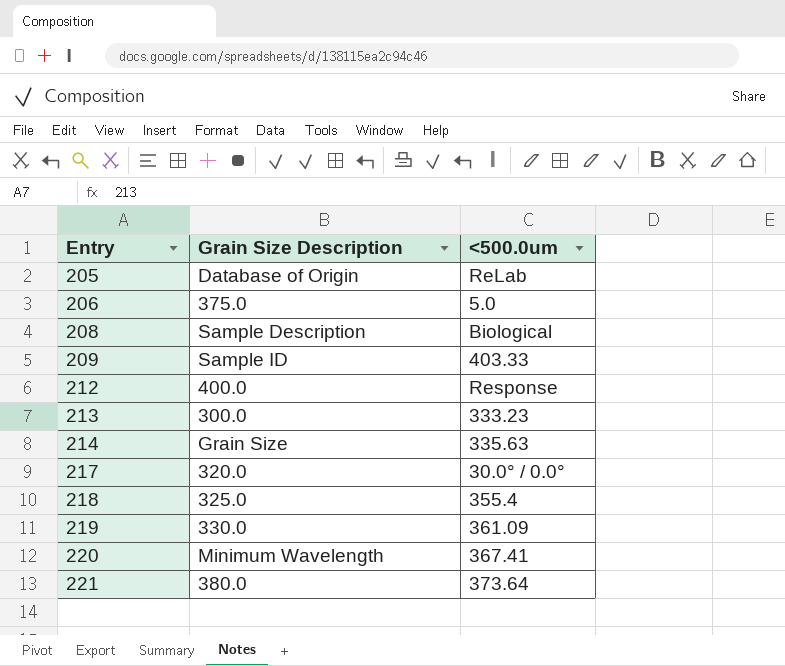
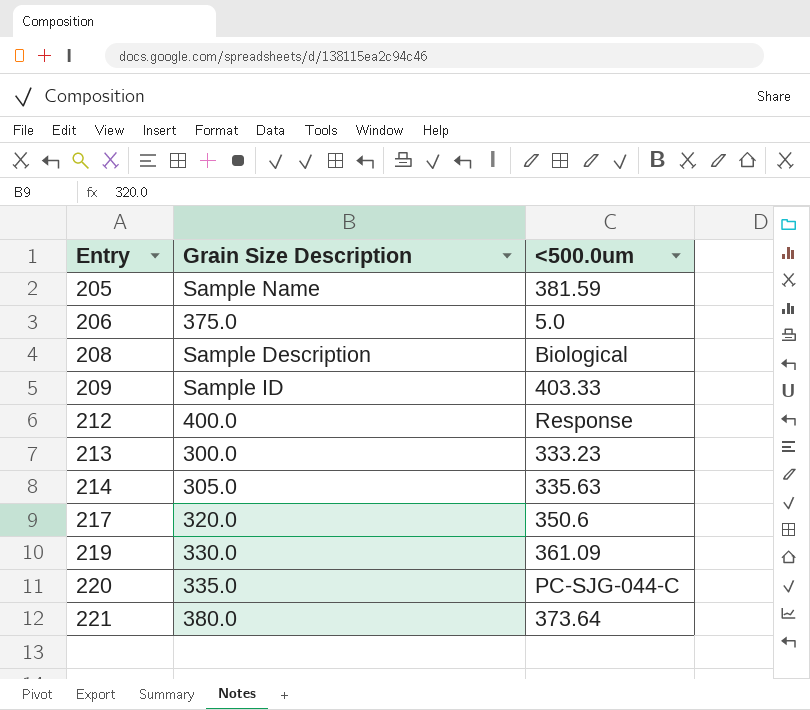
row 218: 325.0 | 355.4 -> none
205 | Grain Size Description: Database of Origin -> Sample Name
205 | <500.0um: ReLab -> 381.59
214 | Grain Size Description: Grain Size -> 305.0
217 | <500.0um: 30.0° / 0.0° -> 350.6
220 | Grain Size Description: Minimum Wavelength -> 335.0
220 | <500.0um: 367.41 -> PC-SJG-044-C

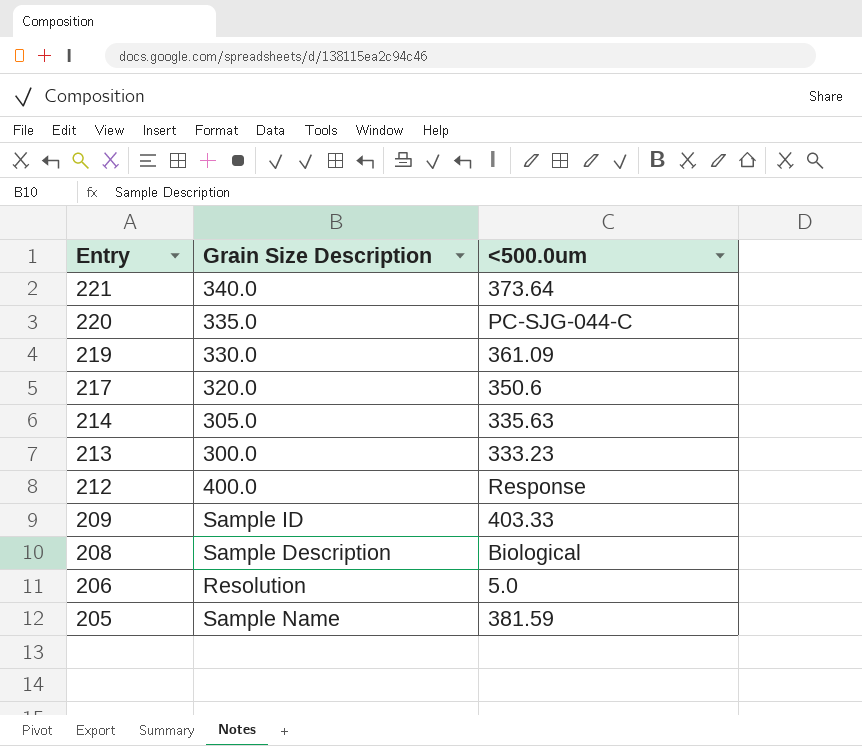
row order: Entry ascending -> Entry descending
221 | Grain Size Description: 380.0 -> 340.0
206 | Grain Size Description: 375.0 -> Resolution

